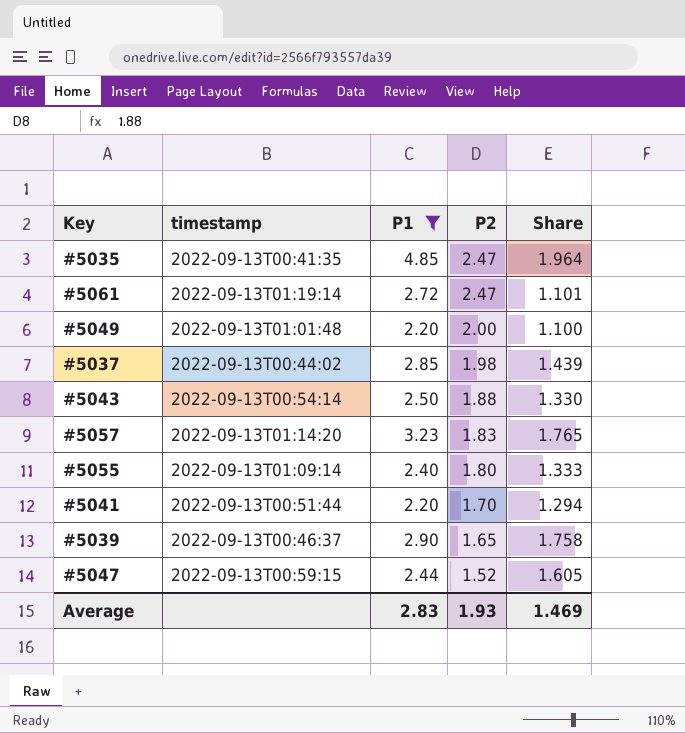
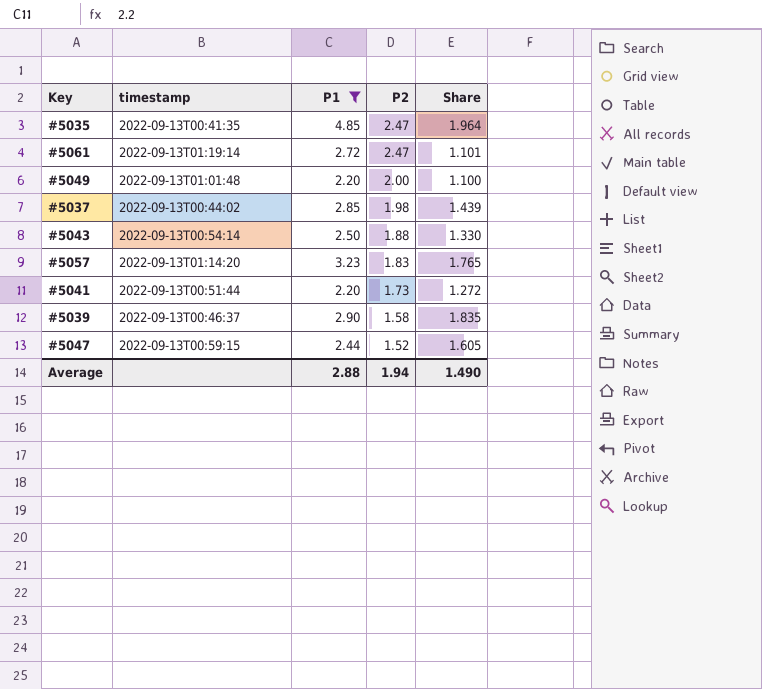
row #5055: 2022-09-13T01:09:14 | 2.40 | 1.80 | 1.333 -> none
#5041 | P2: 1.70 -> 1.73
#5041 | Share: 1.294 -> 1.272
#5039 | P2: 1.65 -> 1.58
#5039 | Share: 1.758 -> 1.835
Average | P1: 2.83 -> 2.88
Average | P2: 1.93 -> 1.94
Average | Share: 1.469 -> 1.490

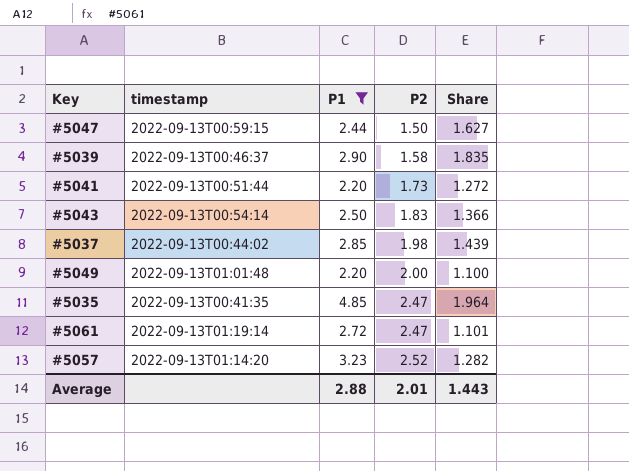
row order: P2 descending -> P2 ascending
#5047 | P2: 1.52 -> 1.50
#5047 | Share: 1.605 -> 1.627
#5043 | P2: 1.88 -> 1.83
#5043 | Share: 1.330 -> 1.366
#5057 | P2: 1.83 -> 2.52
#5057 | Share: 1.765 -> 1.282
Average | P2: 1.94 -> 2.01
Average | Share: 1.490 -> 1.443

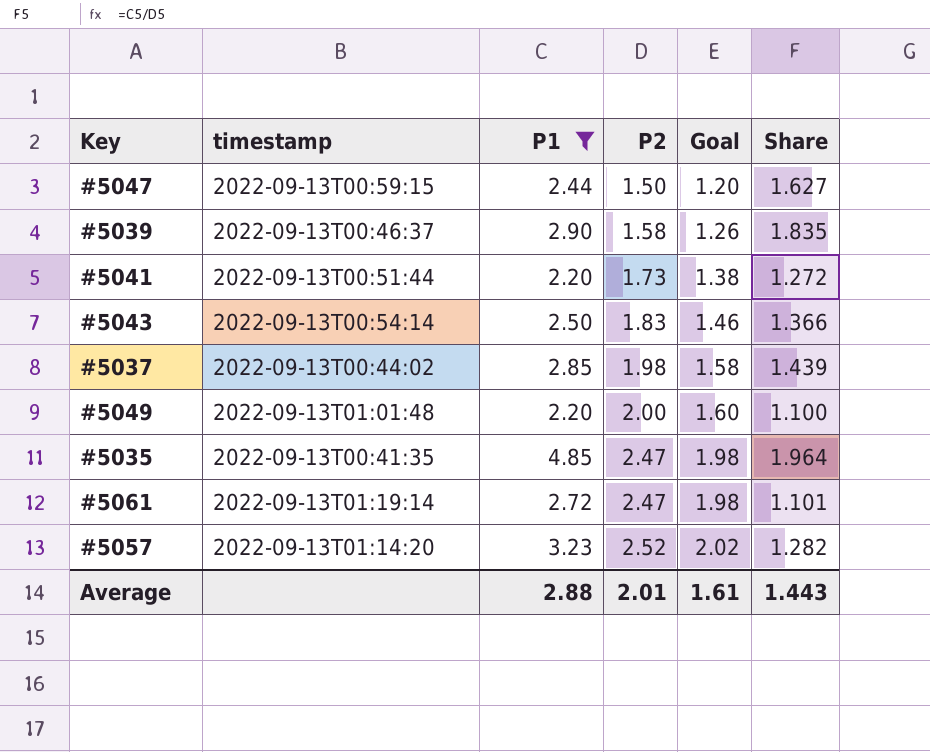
column Goal | formula: none -> [P2] * 0.8

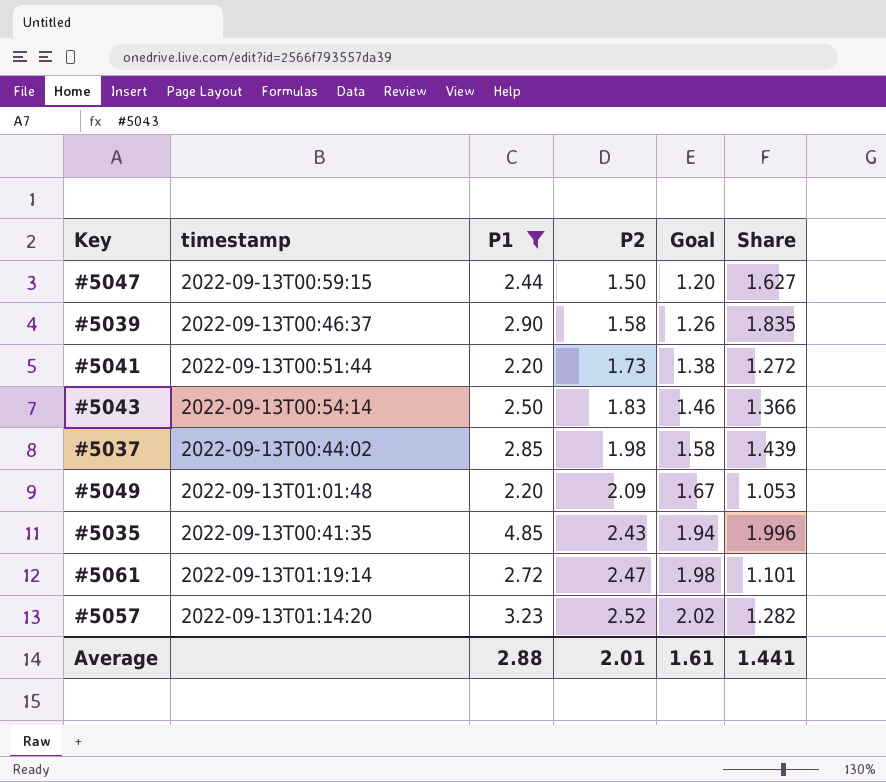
#5049 | P2: 2.00 -> 2.09
#5049 | Goal: 1.60 -> 1.67
#5049 | Share: 1.100 -> 1.053
#5035 | P2: 2.47 -> 2.43
#5035 | Goal: 1.98 -> 1.94
#5035 | Share: 1.964 -> 1.996
Average | Share: 1.443 -> 1.441

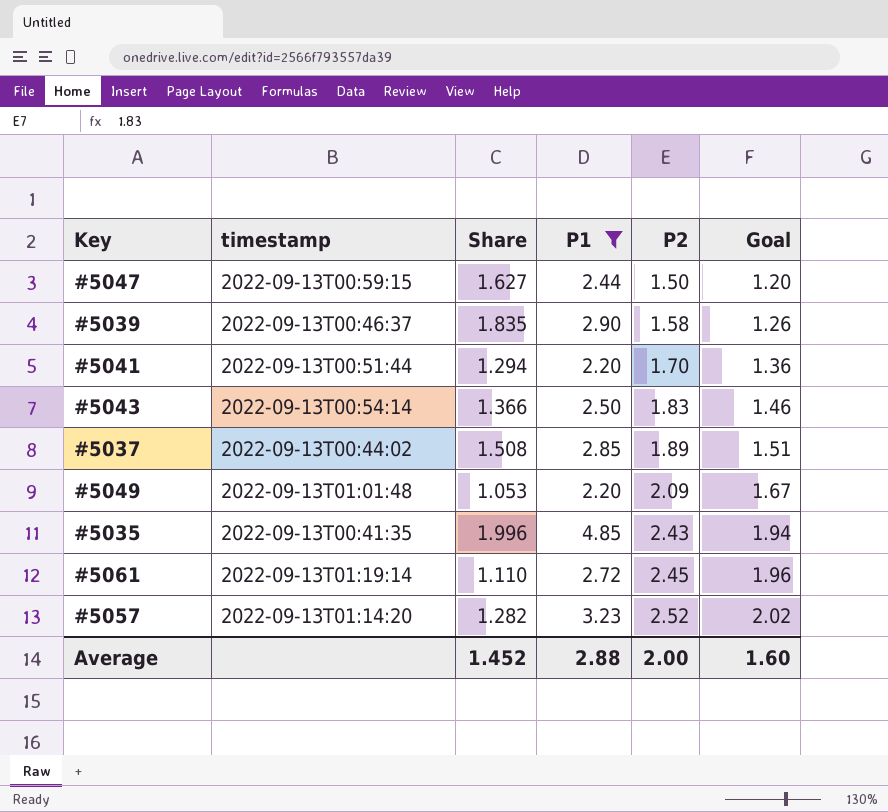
column Share | position: 6 -> 3
#5041 | Share: 1.272 -> 1.294
#5041 | P2: 1.73 -> 1.70
#5041 | Goal: 1.38 -> 1.36
#5037 | Share: 1.439 -> 1.508
#5037 | P2: 1.98 -> 1.89
#5037 | Goal: 1.58 -> 1.51
#5061 | Share: 1.101 -> 1.110
#5061 | P2: 2.47 -> 2.45
#5061 | Goal: 1.98 -> 1.96
Average | Share: 1.441 -> 1.452
Average | P2: 2.01 -> 2.00
Average | Goal: 1.61 -> 1.60

